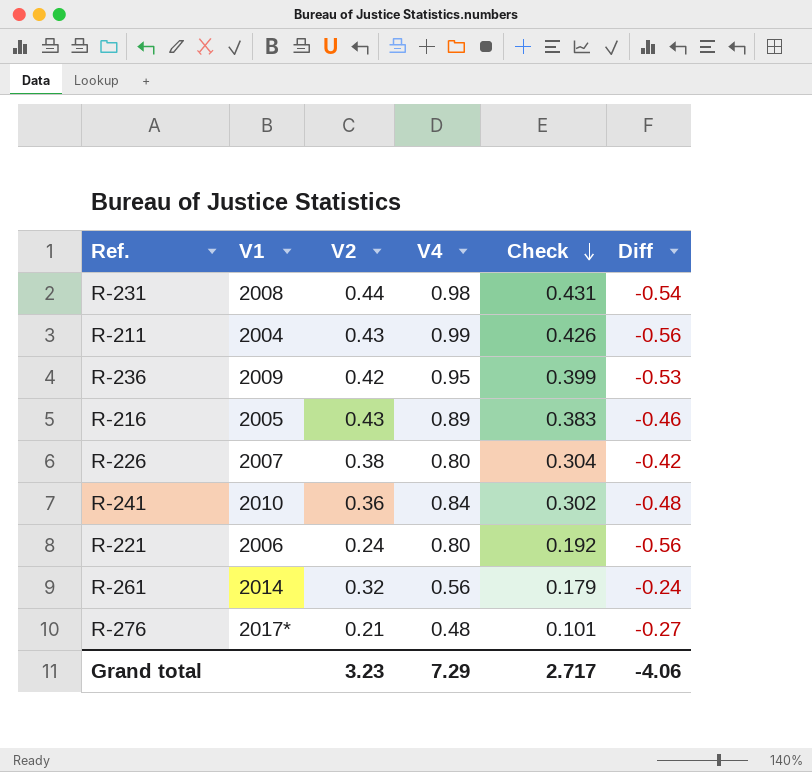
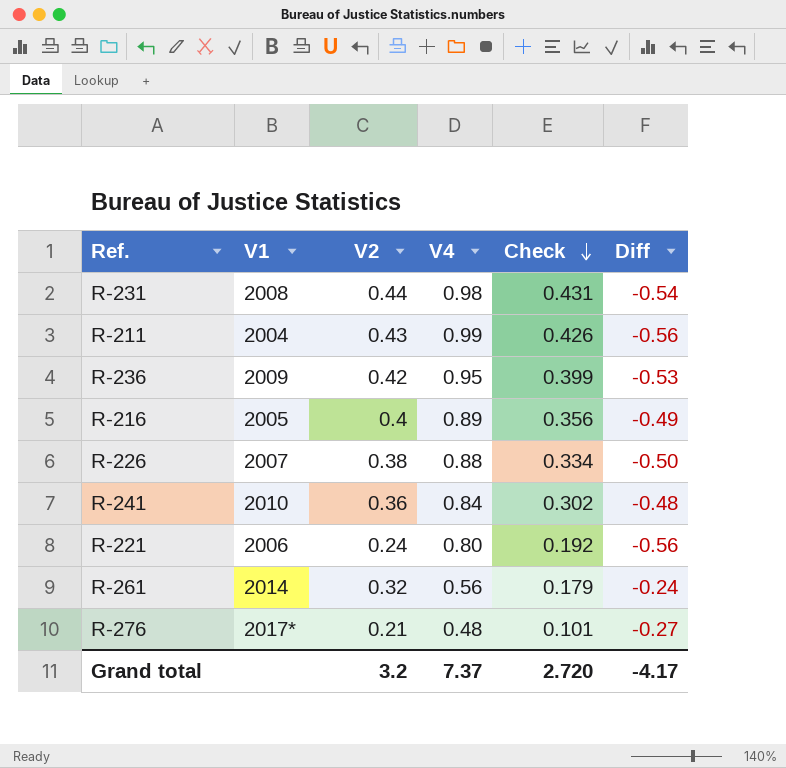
R-216 | V2: 0.43 -> 0.4
R-216 | Check: 0.383 -> 0.356
R-216 | Diff: -0.46 -> -0.49
R-226 | V4: 0.80 -> 0.88
R-226 | Check: 0.304 -> 0.334
R-226 | Diff: -0.42 -> -0.50
Grand total | V2: 3.23 -> 3.2
Grand total | V4: 7.29 -> 7.37
Grand total | Check: 2.717 -> 2.720
Grand total | Diff: -4.06 -> -4.17

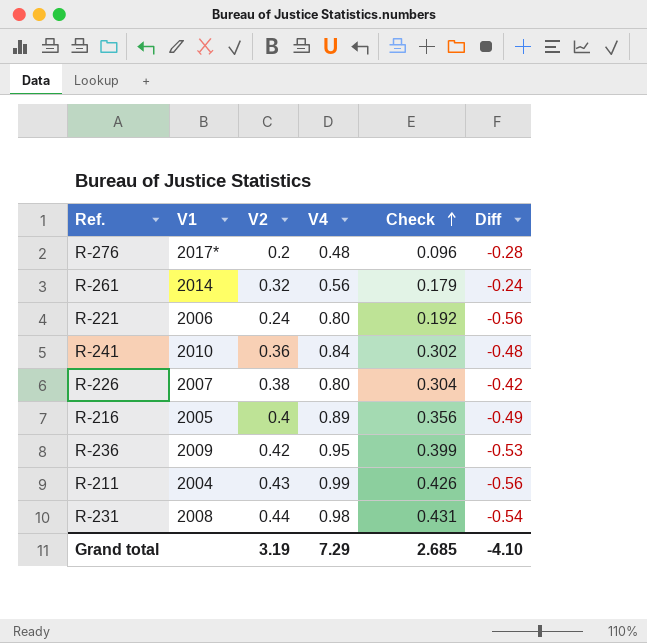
row order: Check descending -> Check ascending
R-276 | V2: 0.21 -> 0.2
R-276 | Check: 0.101 -> 0.096
R-276 | Diff: -0.27 -> -0.28
R-226 | V4: 0.88 -> 0.80
R-226 | Check: 0.334 -> 0.304
R-226 | Diff: -0.50 -> -0.42
Grand total | V2: 3.2 -> 3.19
Grand total | V4: 7.37 -> 7.29
Grand total | Check: 2.720 -> 2.685
Grand total | Diff: -4.17 -> -4.10

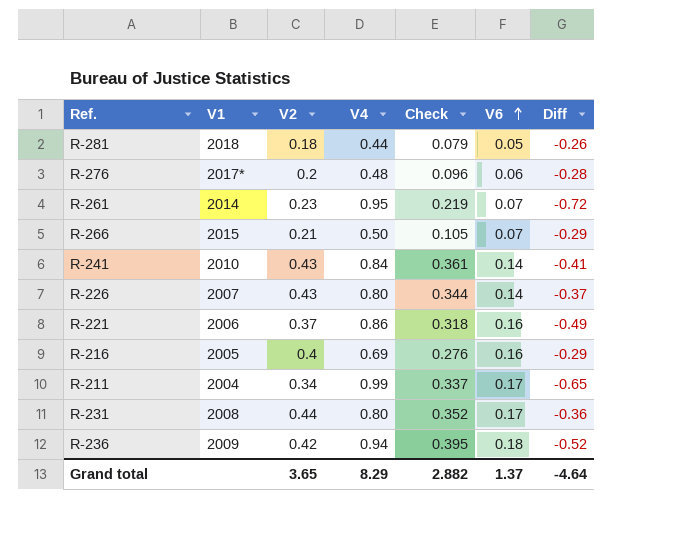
row order: Check ascending -> V6 ascending
column V6 | position: none -> 6
row R-281: none -> 2018 | 0.18 | 0.44 | 0.079 | 0.05 | -0.26
R-261 | V2: 0.32 -> 0.23
R-261 | V4: 0.56 -> 0.95
R-261 | Check: 0.179 -> 0.219
R-261 | Diff: -0.24 -> -0.72
row R-266: none -> 2015 | 0.21 | 0.50 | 0.105 | 0.07 | -0.29
R-241 | V2: 0.36 -> 0.43
R-241 | Check: 0.302 -> 0.361
R-241 | Diff: -0.48 -> -0.41
R-226 | V2: 0.38 -> 0.43
R-226 | Check: 0.304 -> 0.344
R-226 | Diff: -0.42 -> -0.37
R-221 | V2: 0.24 -> 0.37
R-221 | V4: 0.80 -> 0.86
R-221 | Check: 0.192 -> 0.318
R-221 | Diff: -0.56 -> -0.49
R-216 | V4: 0.89 -> 0.69
R-216 | Check: 0.356 -> 0.276
R-216 | Diff: -0.49 -> -0.29
R-211 | V2: 0.43 -> 0.34
R-211 | Check: 0.426 -> 0.337
R-211 | Diff: -0.56 -> -0.65
R-231 | V4: 0.98 -> 0.80
R-231 | Check: 0.431 -> 0.352
R-231 | Diff: -0.54 -> -0.36
R-236 | V4: 0.95 -> 0.94
R-236 | Check: 0.399 -> 0.395
R-236 | Diff: -0.53 -> -0.52
Grand total | V2: 3.19 -> 3.65
Grand total | V4: 7.29 -> 8.29
Grand total | Check: 2.685 -> 2.882
Grand total | Diff: -4.10 -> -4.64

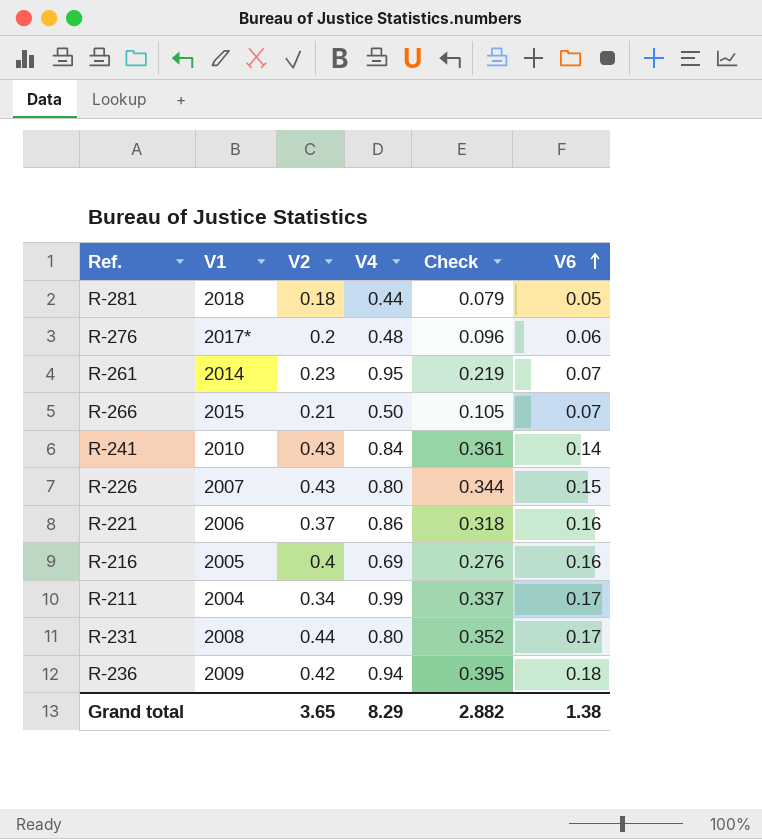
column Diff | formula: [V2] - [V4] -> none
R-226 | V6: 0.14 -> 0.15
Grand total | V6: 1.37 -> 1.38

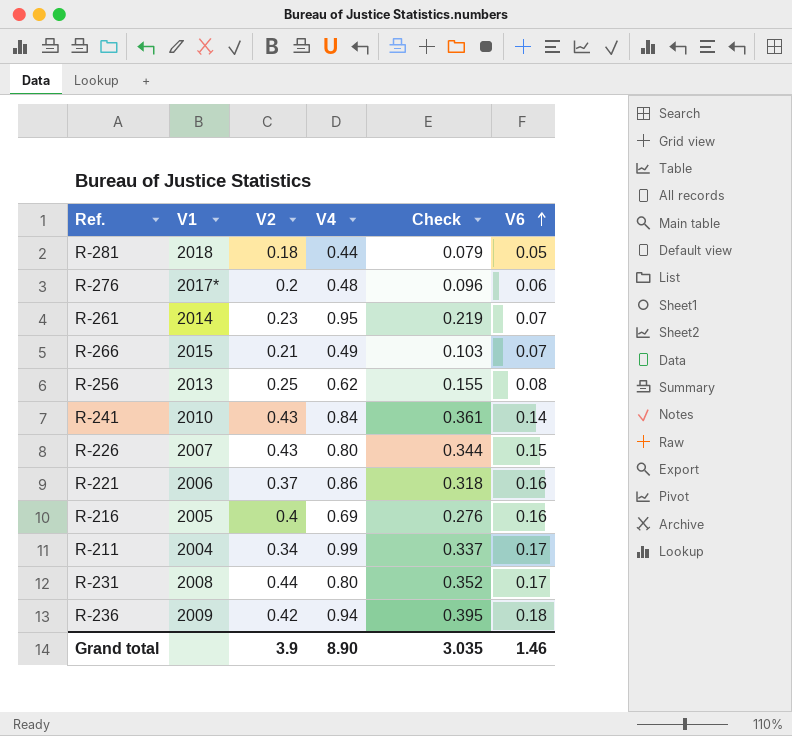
R-266 | V4: 0.50 -> 0.49
R-266 | Check: 0.105 -> 0.103
row R-256: none -> 2013 | 0.25 | 0.62 | 0.155 | 0.08
Grand total | V2: 3.65 -> 3.9
Grand total | V4: 8.29 -> 8.90
Grand total | Check: 2.882 -> 3.035
Grand total | V6: 1.38 -> 1.46

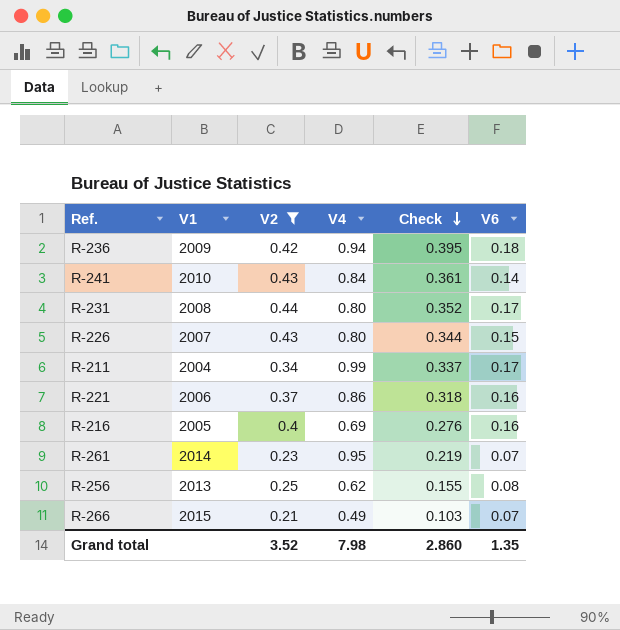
filter: none -> V2 >= 0.21
row order: V6 ascending -> Check descending
Grand total | V2: 3.9 -> 3.52
Grand total | V4: 8.90 -> 7.98
Grand total | Check: 3.035 -> 2.860
Grand total | V6: 1.46 -> 1.35

